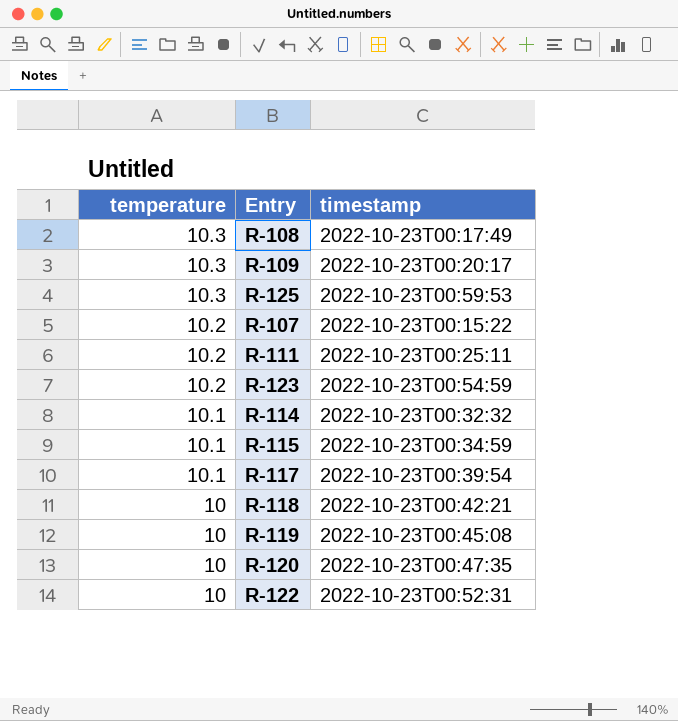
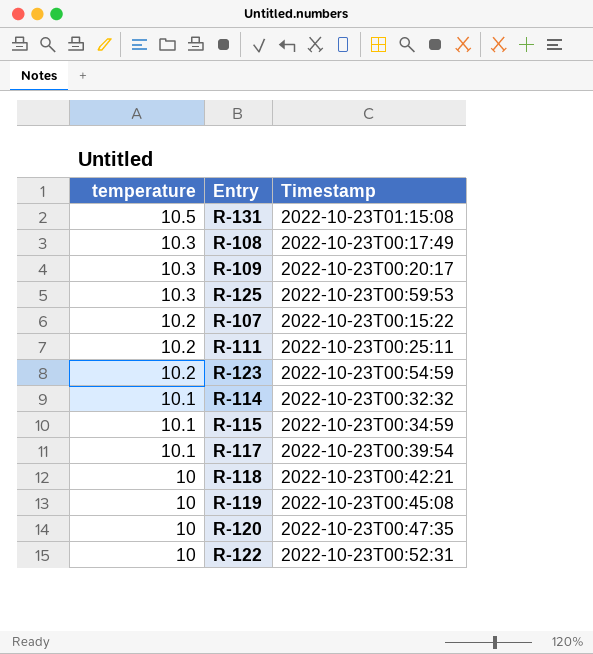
column name: timestamp -> Timestamp
row R-131: none -> 10.5 | 2022-10-23T01:15:08

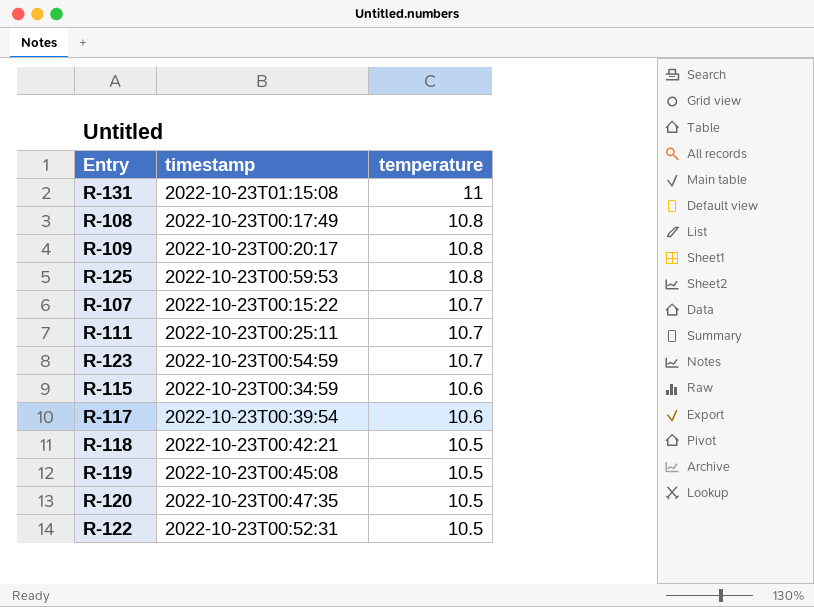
column name: Timestamp -> timestamp
column temperature | position: 1 -> 3
row R-114: 10.1 | 2022-10-23T00:32:32 -> none
R-131 | temperature: 10.5 -> 11
R-108 | temperature: 10.3 -> 10.8
R-109 | temperature: 10.3 -> 10.8
R-125 | temperature: 10.3 -> 10.8
R-107 | temperature: 10.2 -> 10.7
R-111 | temperature: 10.2 -> 10.7
R-123 | temperature: 10.2 -> 10.7
R-115 | temperature: 10.1 -> 10.6
R-117 | temperature: 10.1 -> 10.6
R-118 | temperature: 10 -> 10.5
R-119 | temperature: 10 -> 10.5
R-120 | temperature: 10 -> 10.5
R-122 | temperature: 10 -> 10.5

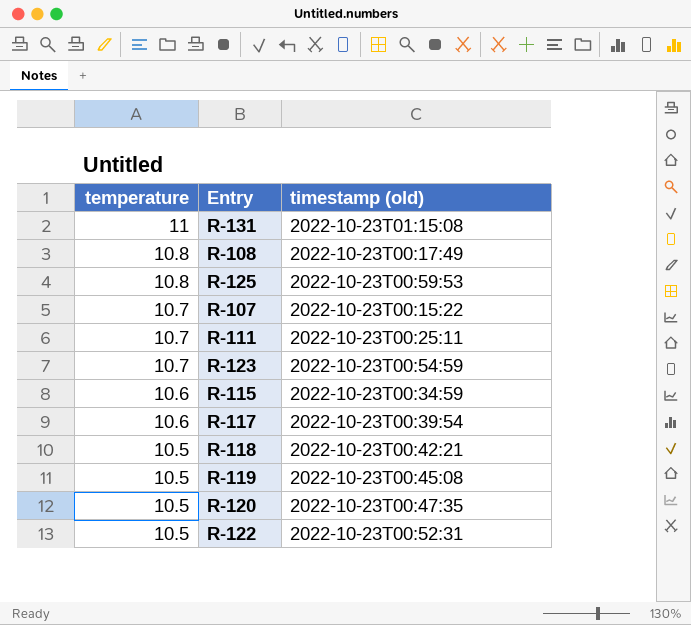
column temperature | position: 3 -> 1
column name: timestamp -> timestamp (old)
row R-109: 2022-10-23T00:20:17 | 10.8 -> none

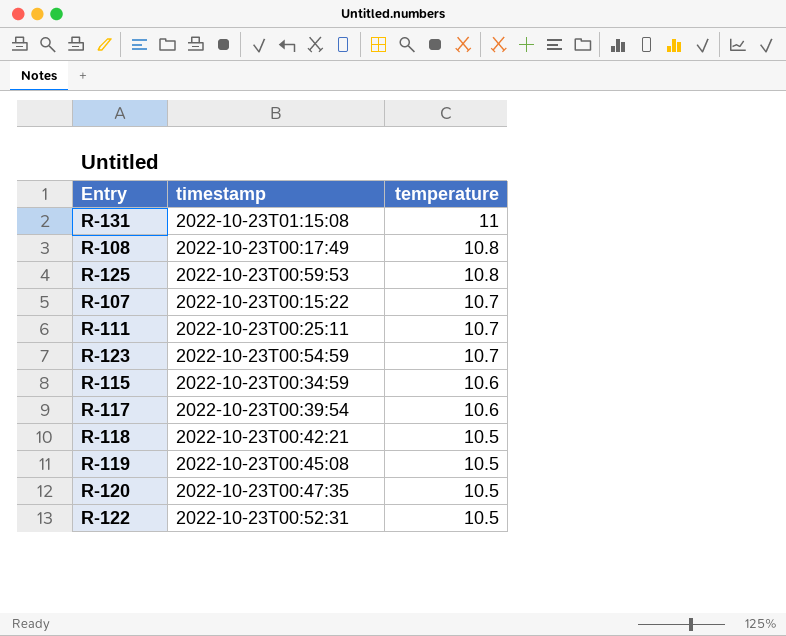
column name: timestamp (old) -> timestamp
column temperature | position: 1 -> 3

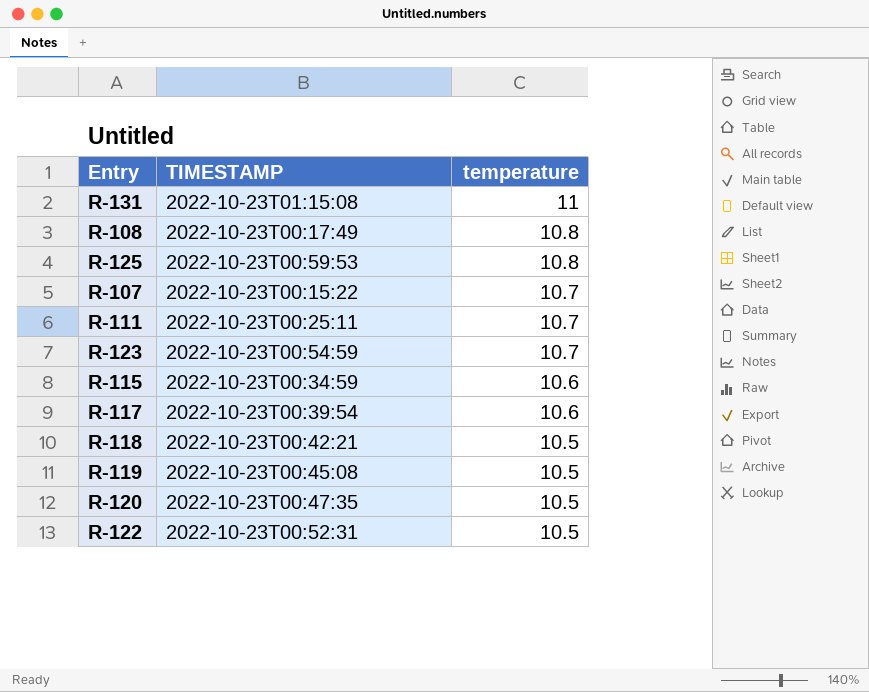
column name: timestamp -> TIMESTAMP

